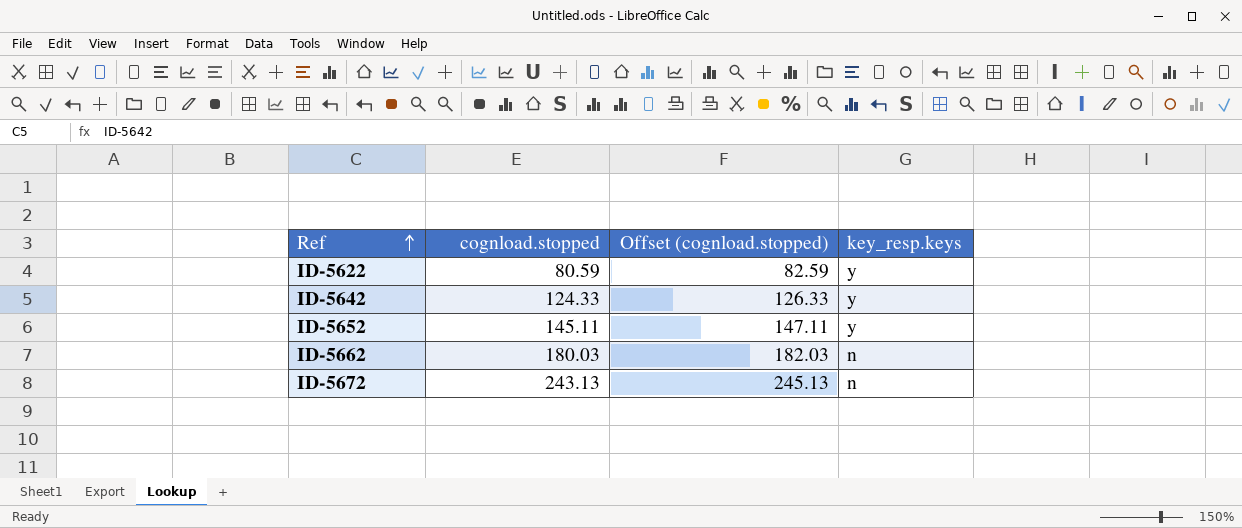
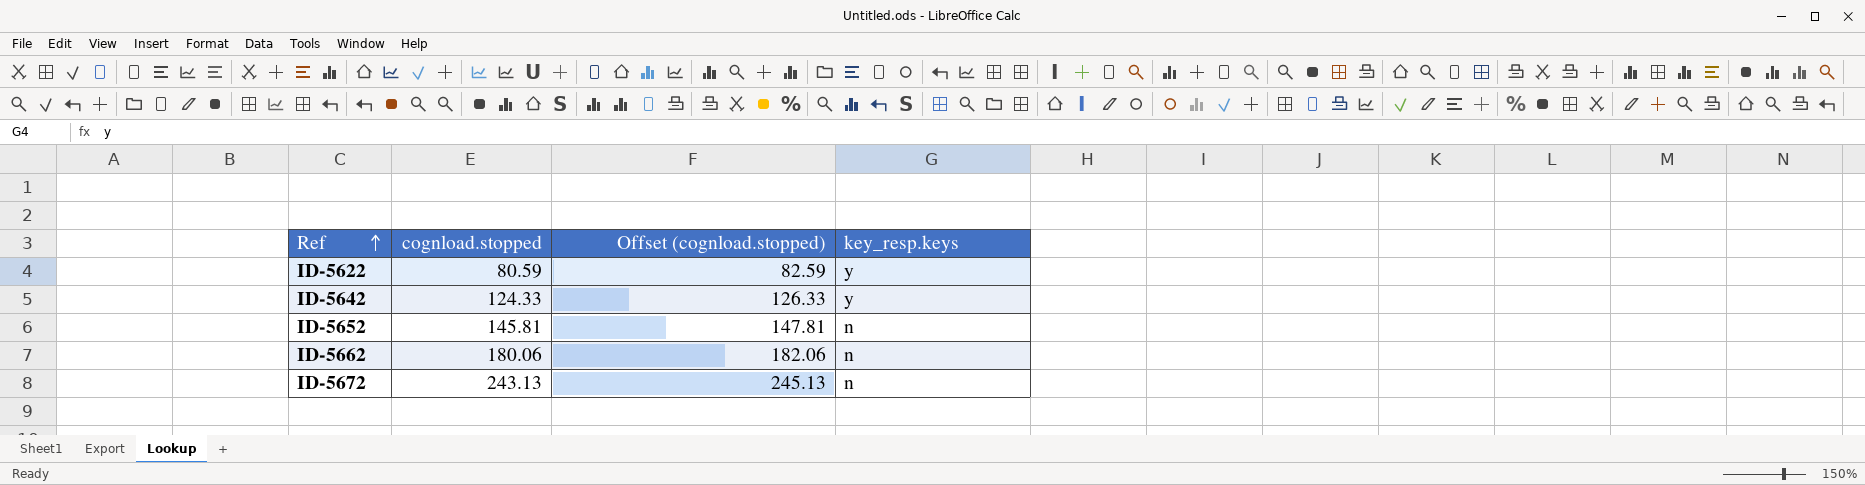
ID-5652 | cognload.stopped: 145.11 -> 145.81
ID-5652 | Offset (cognload.stopped): 147.11 -> 147.81
ID-5652 | key_resp.keys: y -> n
ID-5662 | cognload.stopped: 180.03 -> 180.06
ID-5662 | Offset (cognload.stopped): 182.03 -> 182.06

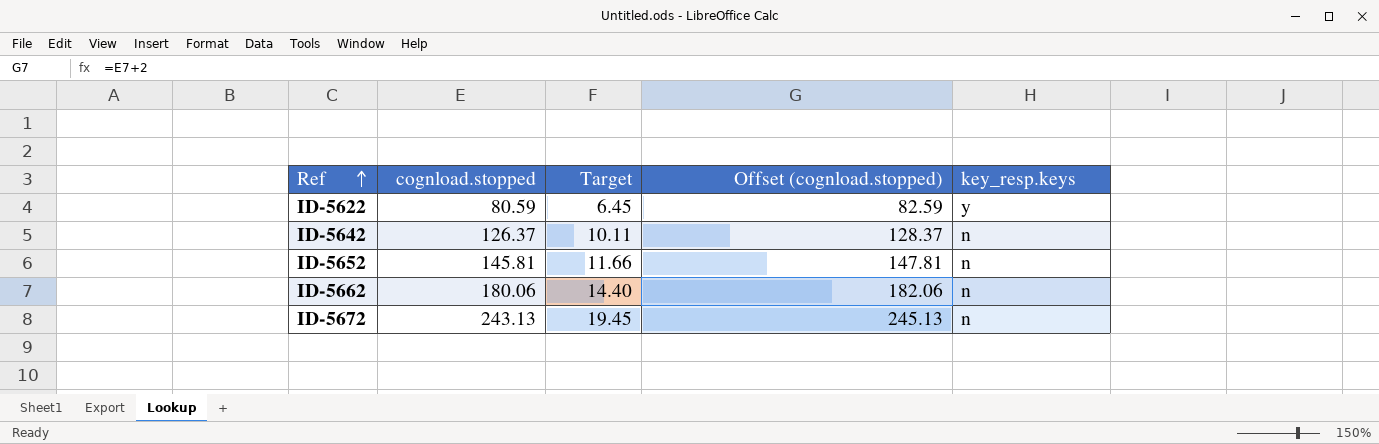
column Target | formula: none -> [cognload.stopped] * 0.08
ID-5642 | cognload.stopped: 124.33 -> 126.37
ID-5642 | Offset (cognload.stopped): 126.33 -> 128.37
ID-5642 | key_resp.keys: y -> n

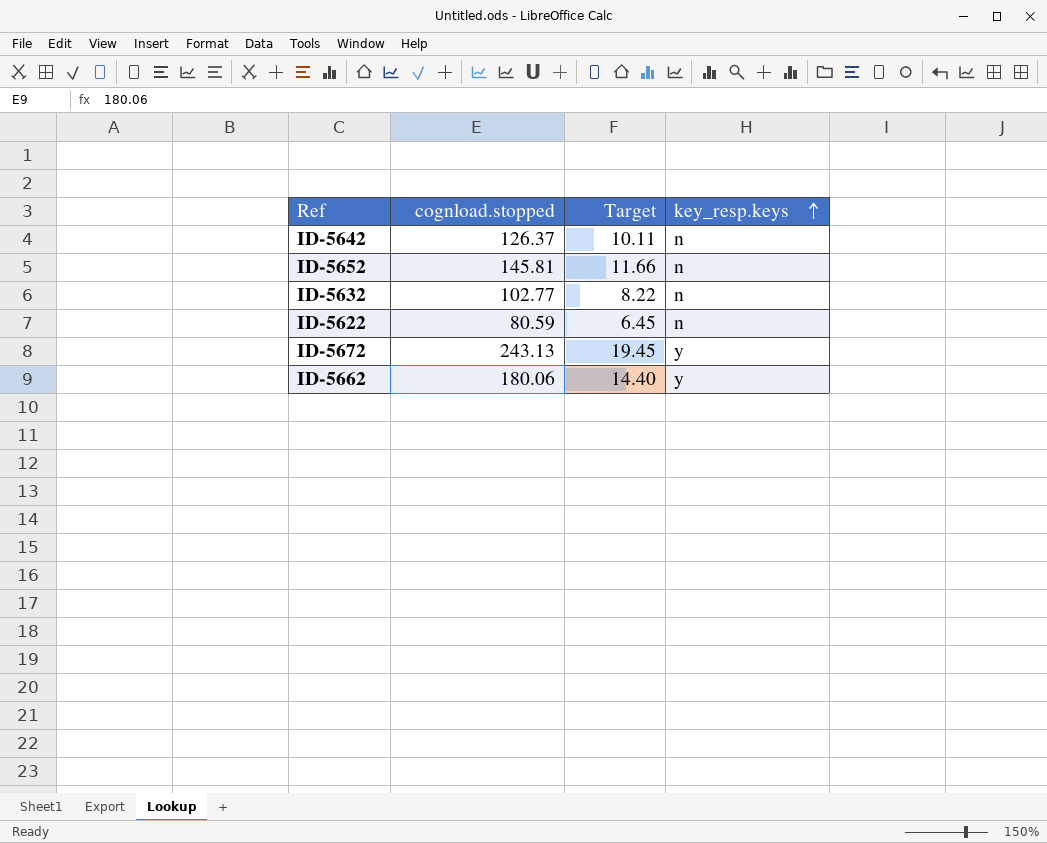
row order: Ref ascending -> key_resp.keys ascending
column Offset (cognload.stopped) | formula: [cognload.stopped] + 2 -> none
row ID-5632: none -> 102.77 | 8.22 | n
ID-5622 | key_resp.keys: y -> n
ID-5672 | key_resp.keys: n -> y
ID-5662 | key_resp.keys: n -> y

